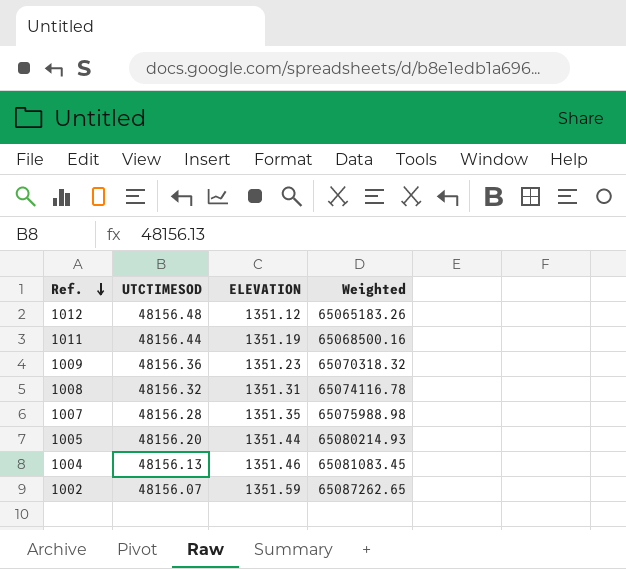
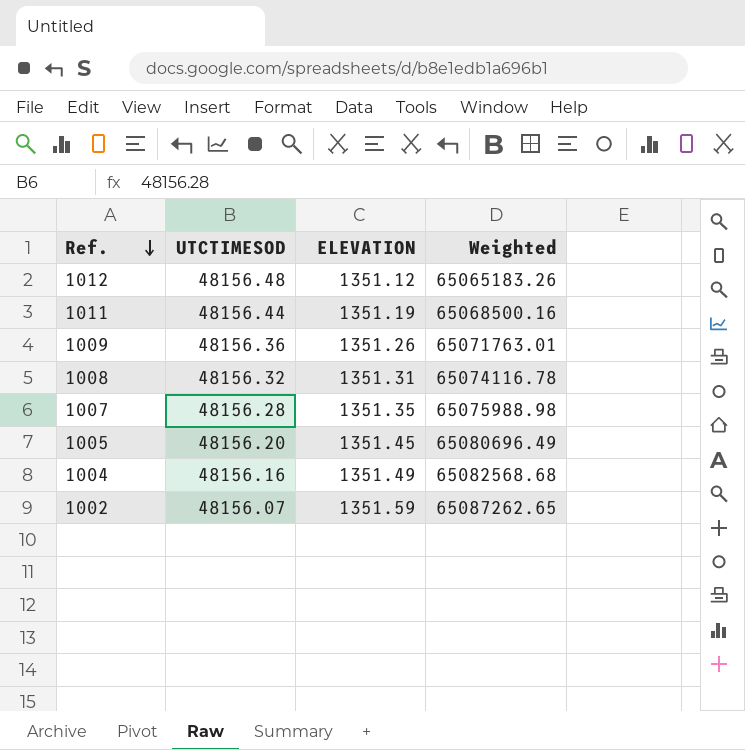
1009 | ELEVATION: 1351.23 -> 1351.26
1009 | Weighted: 65070318.32 -> 65071763.01
1005 | ELEVATION: 1351.44 -> 1351.45
1005 | Weighted: 65080214.93 -> 65080696.49
1004 | UTCTIMESOD: 48156.13 -> 48156.16
1004 | ELEVATION: 1351.46 -> 1351.49
1004 | Weighted: 65081083.45 -> 65082568.68

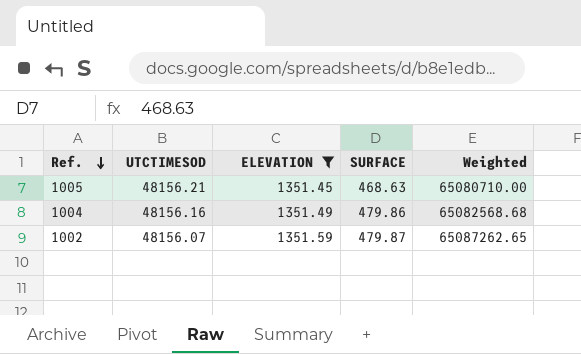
filter: none -> ELEVATION >= 1351.45
column SURFACE | position: none -> 4
1005 | UTCTIMESOD: 48156.20 -> 48156.21
1005 | Weighted: 65080696.49 -> 65080710.00

